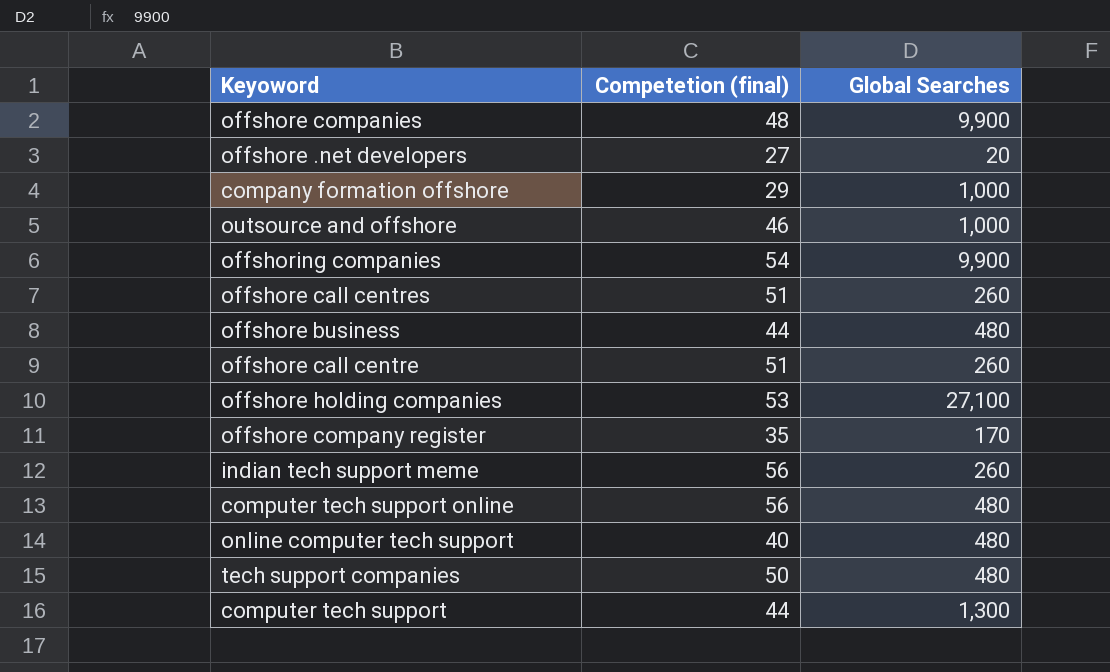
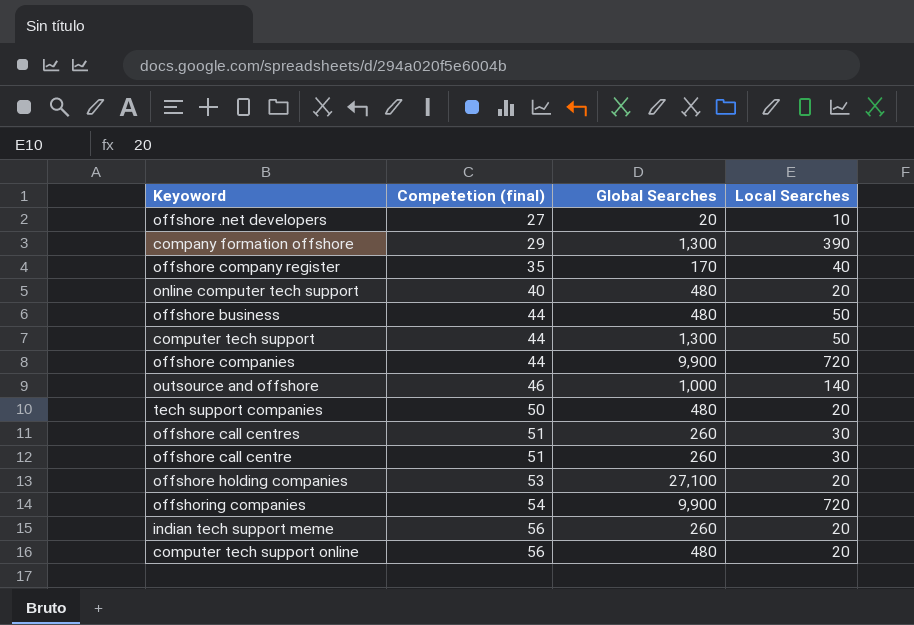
row order: none -> Competetion (final) ascending
column Local Searches | position: none -> 4
company formation offshore | Global Searches: 1,000 -> 1,300
offshore companies | Competetion (final): 48 -> 44

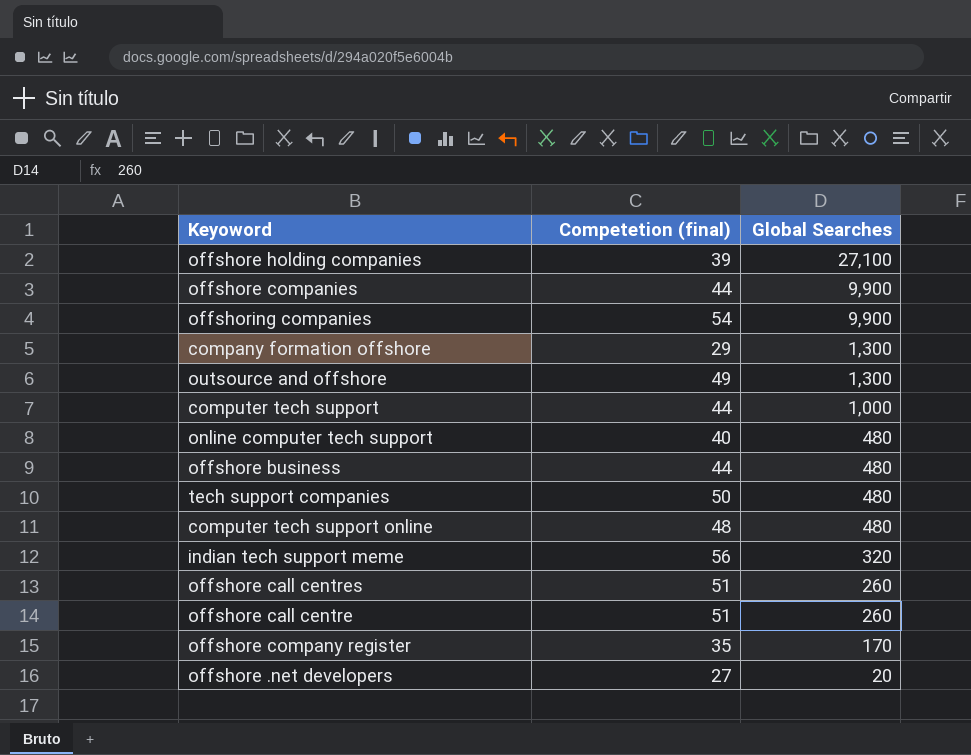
row order: Competetion (final) ascending -> Global Searches descending
column Local Searches | position: 4 -> none
offshore holding companies | Competetion (final): 53 -> 39
outsource and offshore | Competetion (final): 46 -> 49
outsource and offshore | Global Searches: 1,000 -> 1,300
computer tech support | Global Searches: 1,300 -> 1,000
computer tech support online | Competetion (final): 56 -> 48
indian tech support meme | Global Searches: 260 -> 320

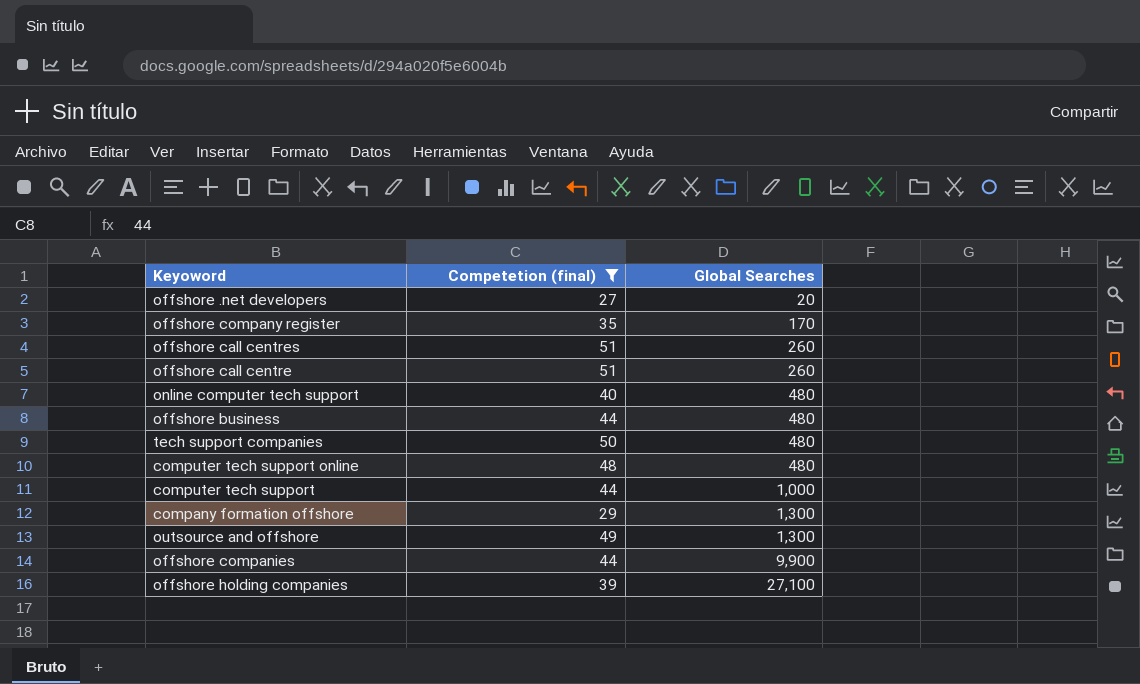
filter: none -> Competetion (final) <= 51
row order: Global Searches descending -> Global Searches ascending

